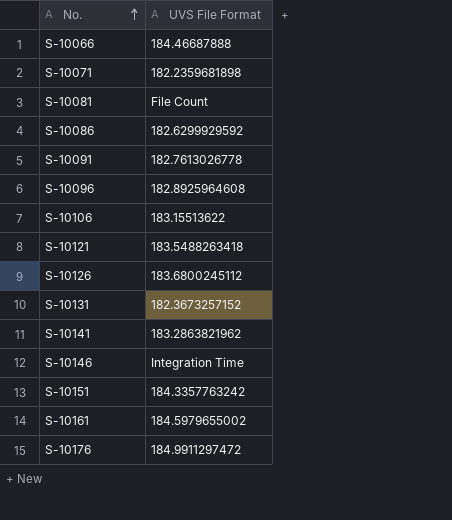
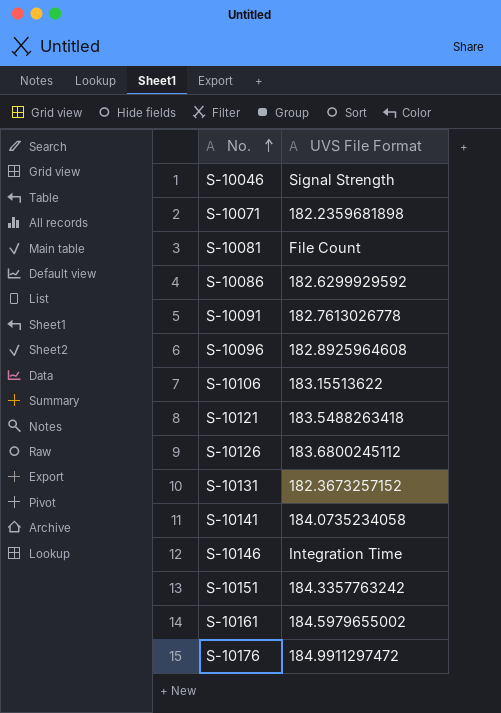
row S-10066: 184.46687888 -> none
row S-10046: none -> Signal Strength
S-10141 | UVS File Format: 183.2863821962 -> 184.0735234058

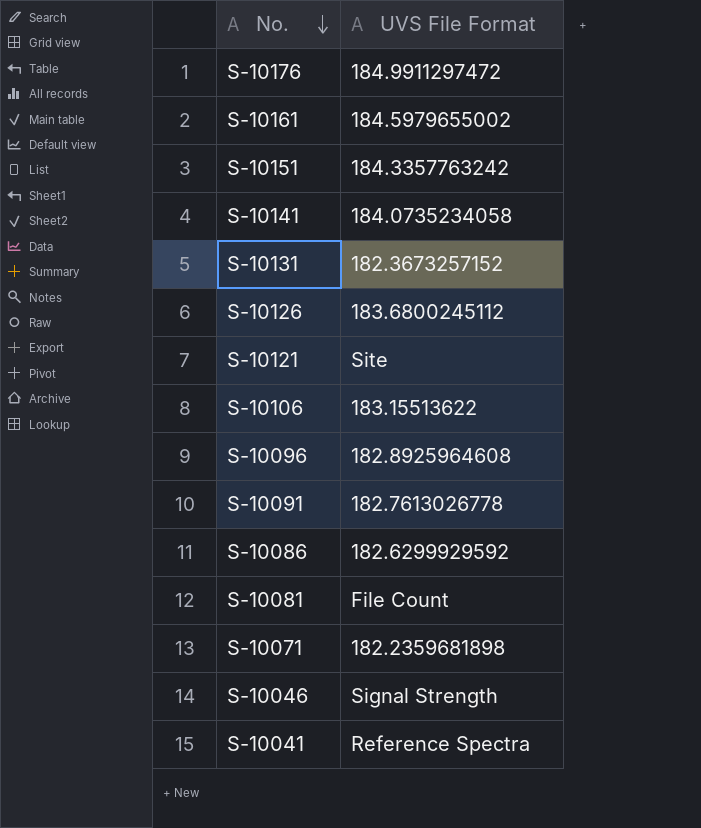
row order: No. ascending -> No. descending
row S-10146: Integration Time -> none
S-10121 | UVS File Format: 183.5488263418 -> Site
row S-10041: none -> Reference Spectra

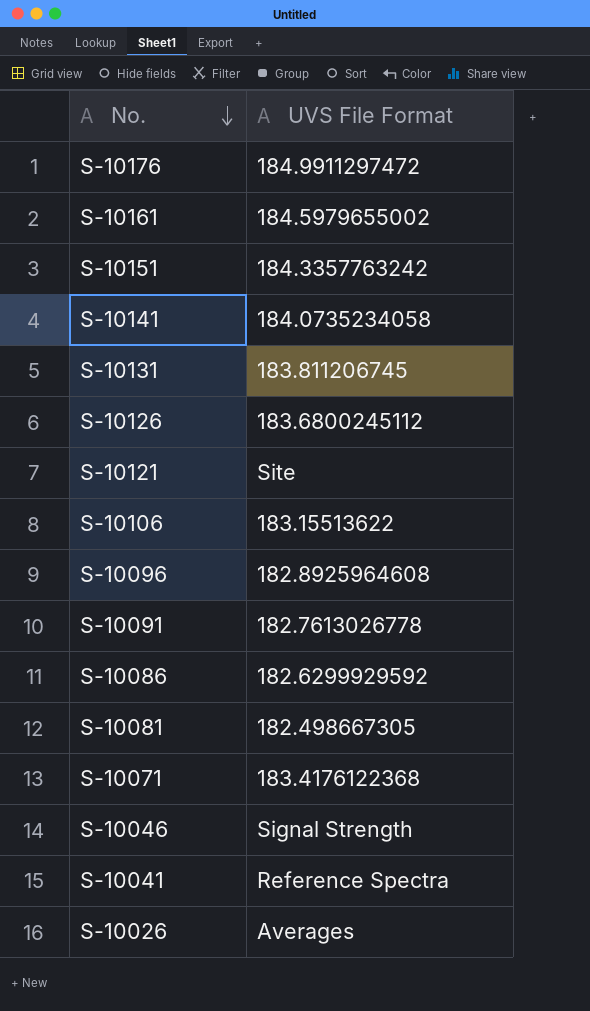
S-10131 | UVS File Format: 182.3673257152 -> 183.811206745
S-10081 | UVS File Format: File Count -> 182.498667305
S-10071 | UVS File Format: 182.2359681898 -> 183.4176122368
row S-10026: none -> Averages

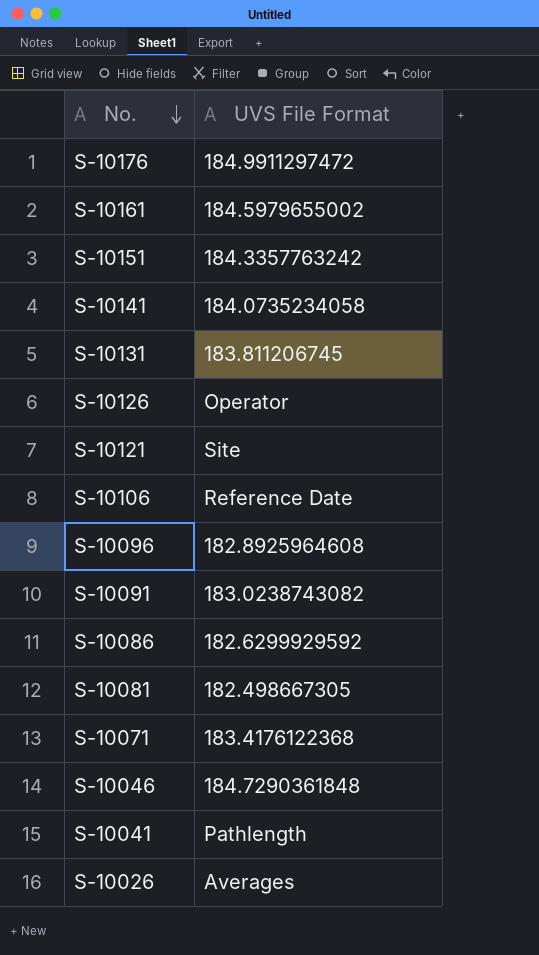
S-10126 | UVS File Format: 183.6800245112 -> Operator
S-10106 | UVS File Format: 183.15513622 -> Reference Date
S-10091 | UVS File Format: 182.7613026778 -> 183.0238743082
S-10046 | UVS File Format: Signal Strength -> 184.7290361848
S-10041 | UVS File Format: Reference Spectra -> Pathlength

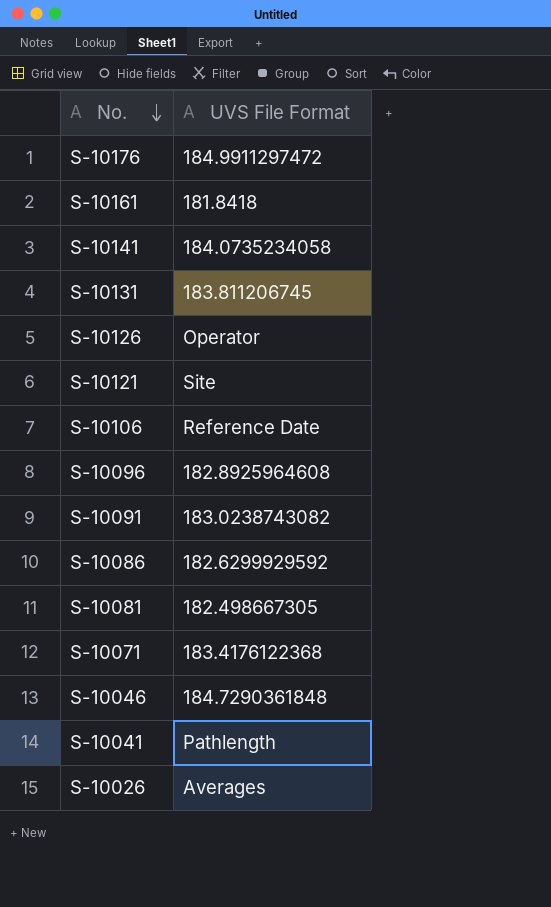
row S-10151: 184.3357763242 -> none
S-10161 | UVS File Format: 184.5979655002 -> 181.8418

